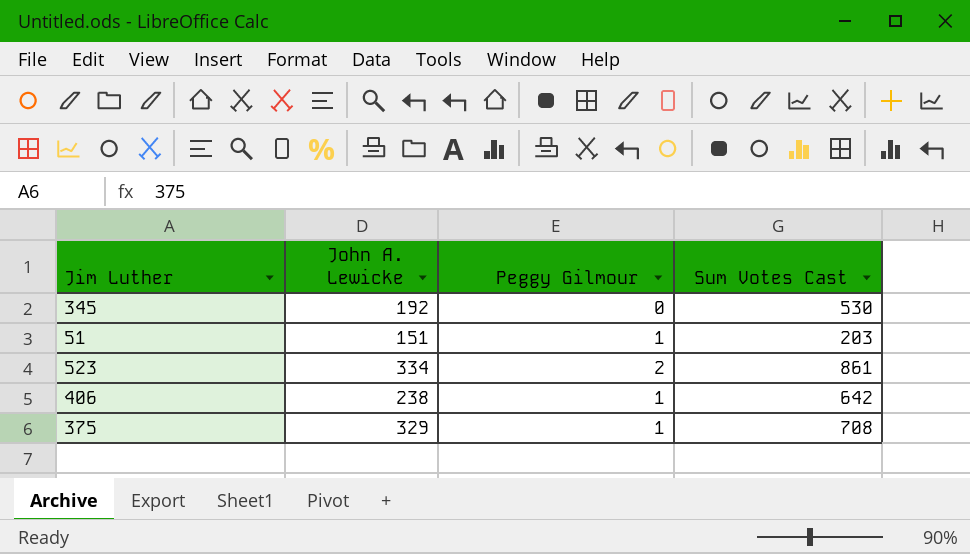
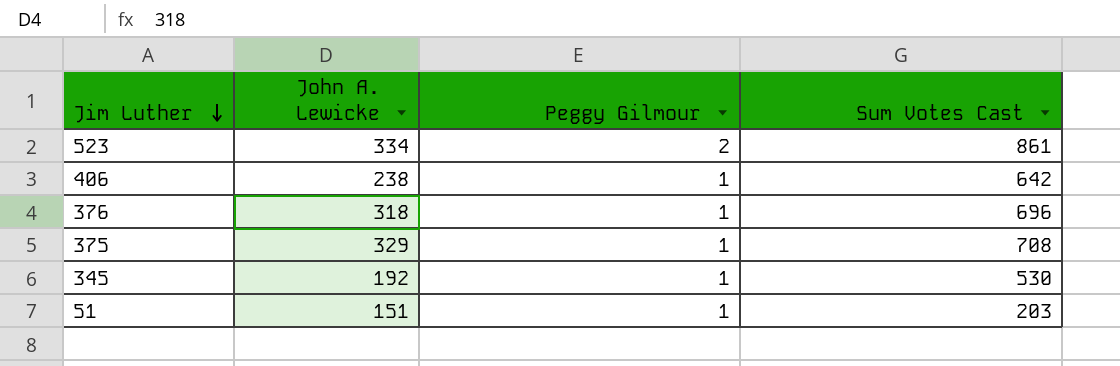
row order: none -> Jim Luther descending
row 376: none -> 318 | 1 | 696
345 | Peggy Gilmour: 0 -> 1

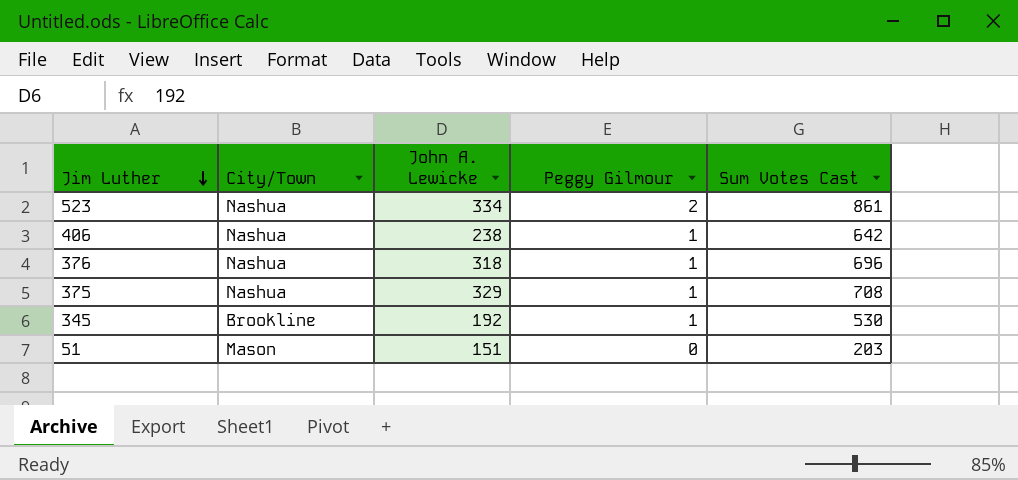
column City/Town | position: none -> 2
51 | Peggy Gilmour: 1 -> 0

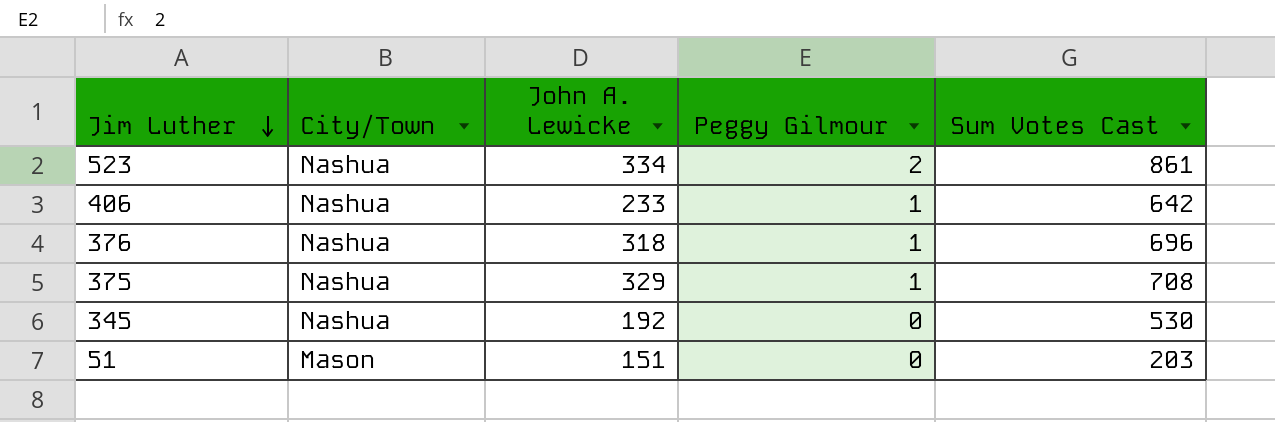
406 | John A. Lewicke: 238 -> 233
345 | City/Town: Brookline -> Nashua
345 | Peggy Gilmour: 1 -> 0

